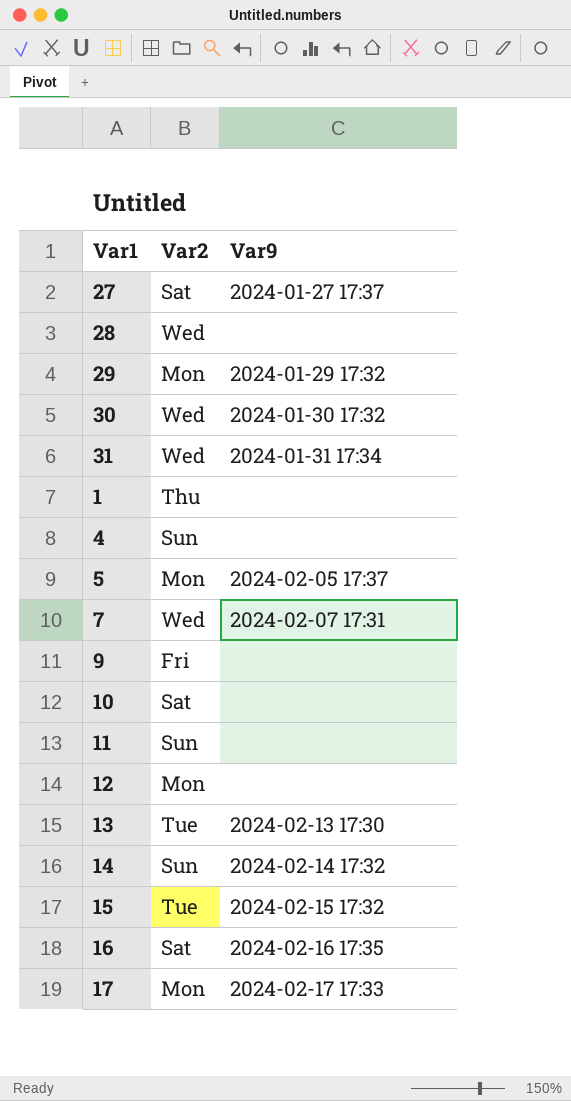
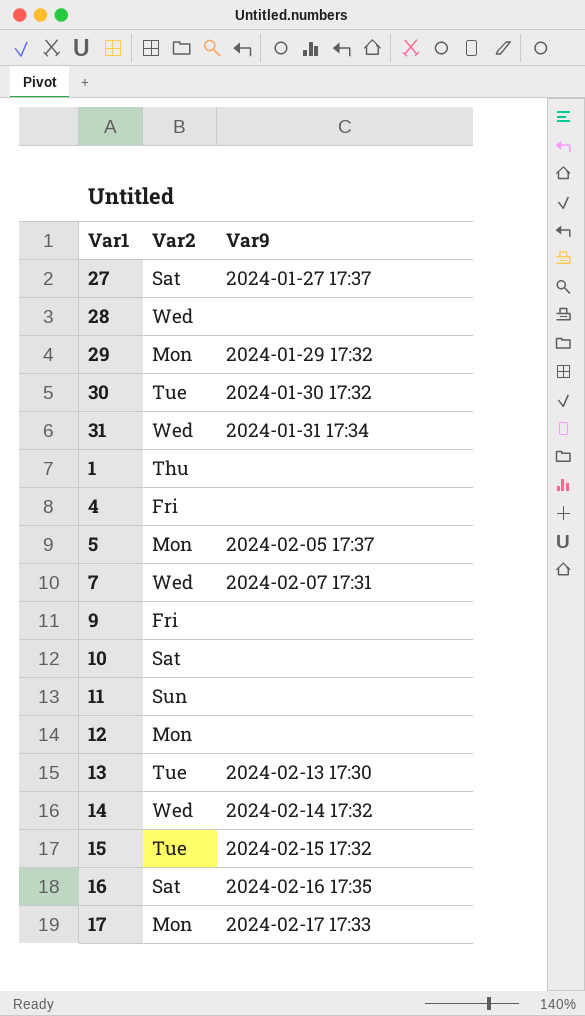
30 | Var2: Wed -> Tue
4 | Var2: Sun -> Fri
14 | Var2: Sun -> Wed

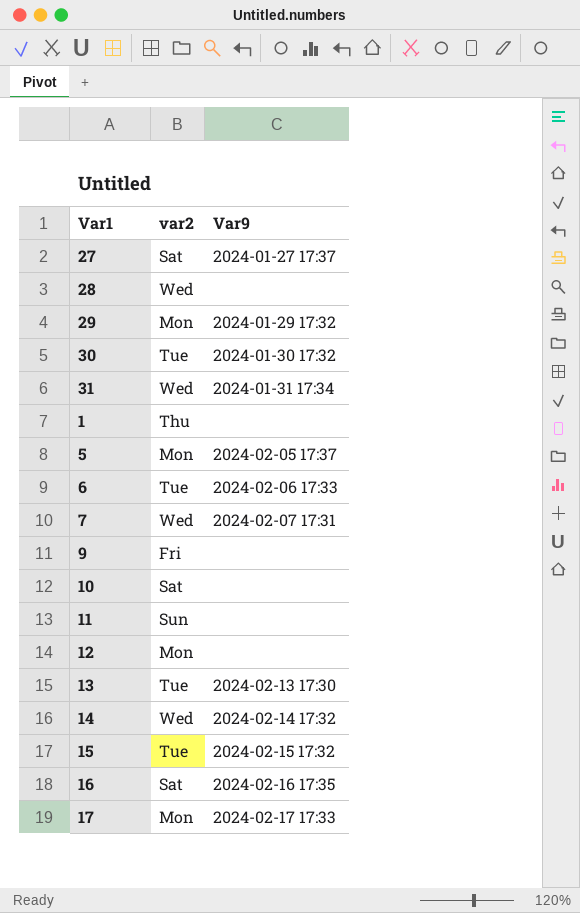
column name: Var2 -> var2
row 4: Fri | none -> none
row 6: none -> Tue | 2024-02-06 17:33

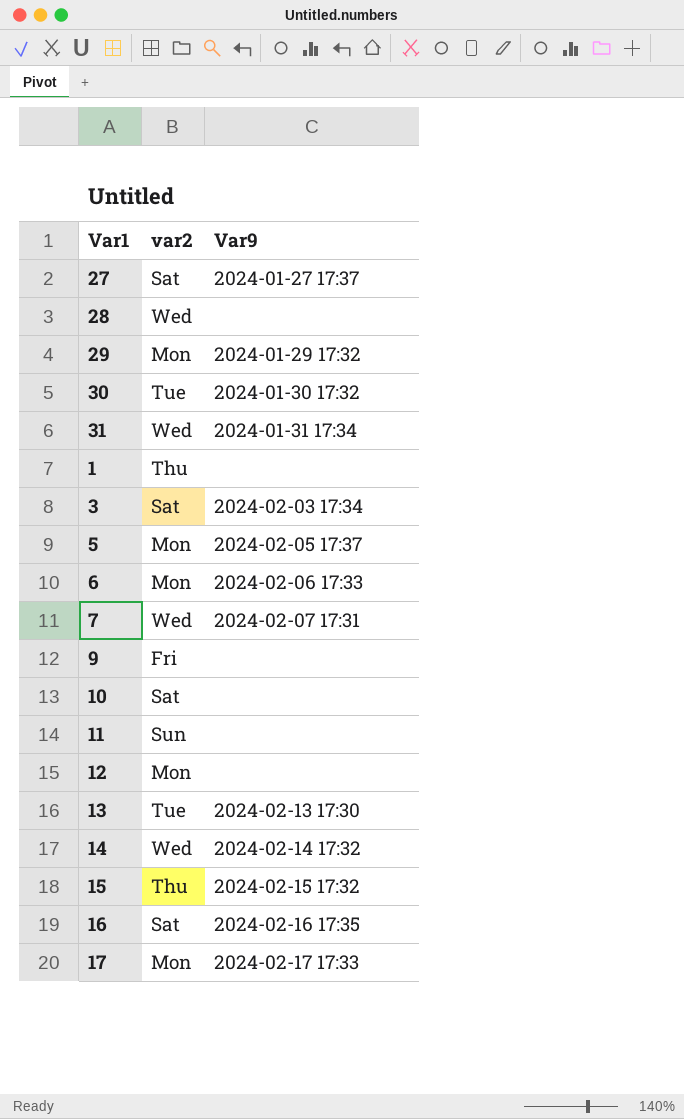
row 3: none -> Sat | 2024-02-03 17:34
6 | var2: Tue -> Mon
15 | var2: Tue -> Thu

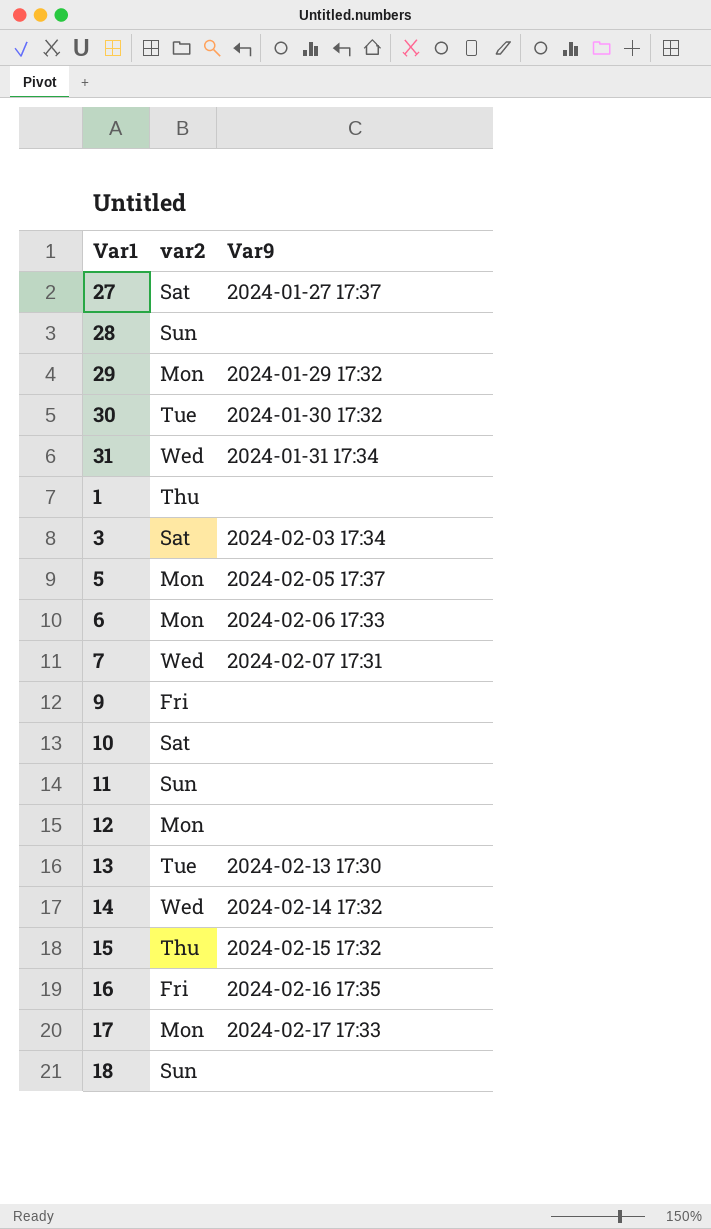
28 | var2: Wed -> Sun
16 | var2: Sat -> Fri
row 18: none -> Sun | none

